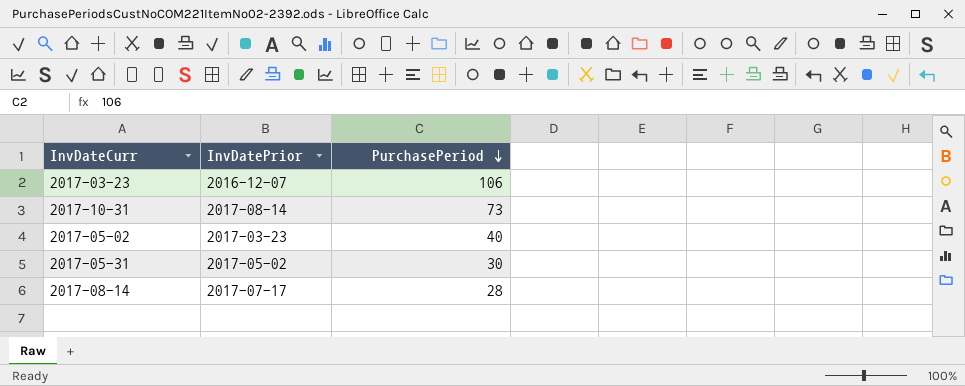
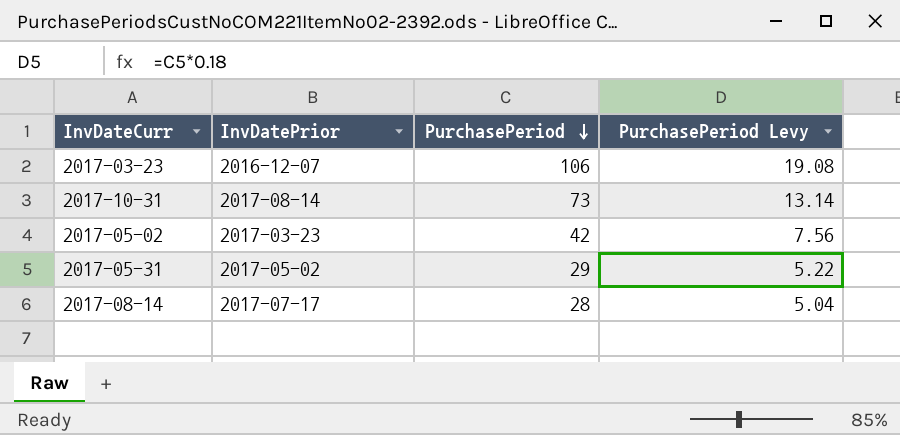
column PurchasePeriod Levy | formula: none -> [PurchasePeriod] * 0.18
2017-05-02 | PurchasePeriod: 40 -> 42
2017-05-31 | PurchasePeriod: 30 -> 29

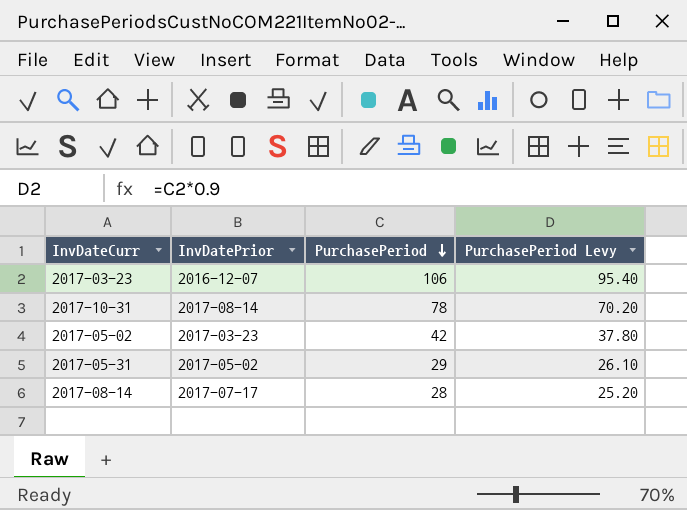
column PurchasePeriod Levy | formula: [PurchasePeriod] * 0.18 -> [PurchasePeriod] * 0.9
2017-10-31 | PurchasePeriod: 73 -> 78

